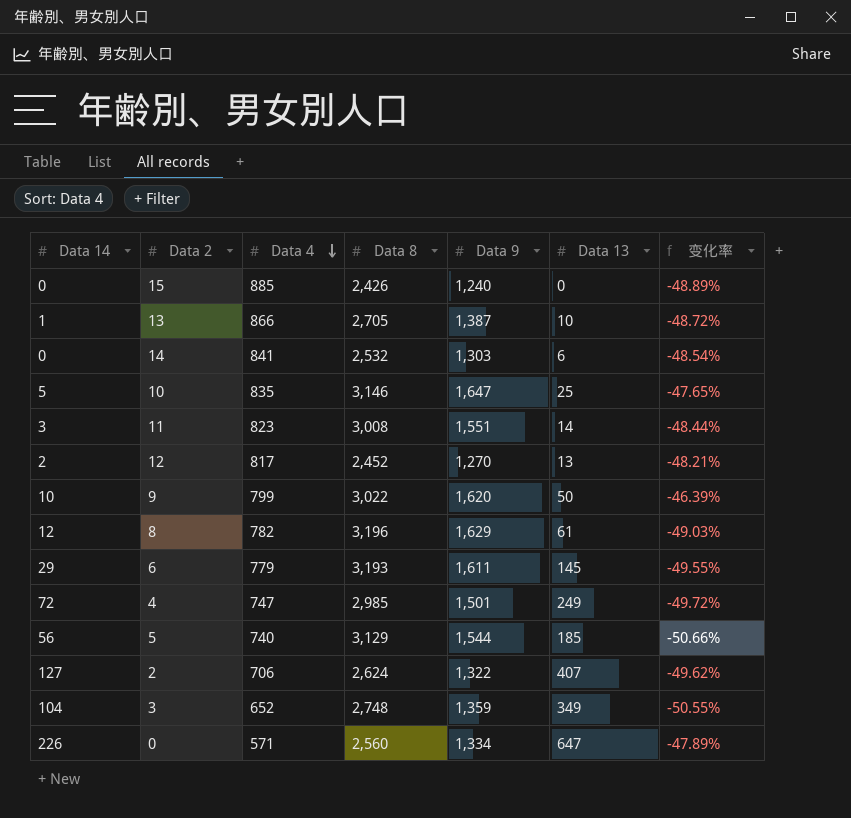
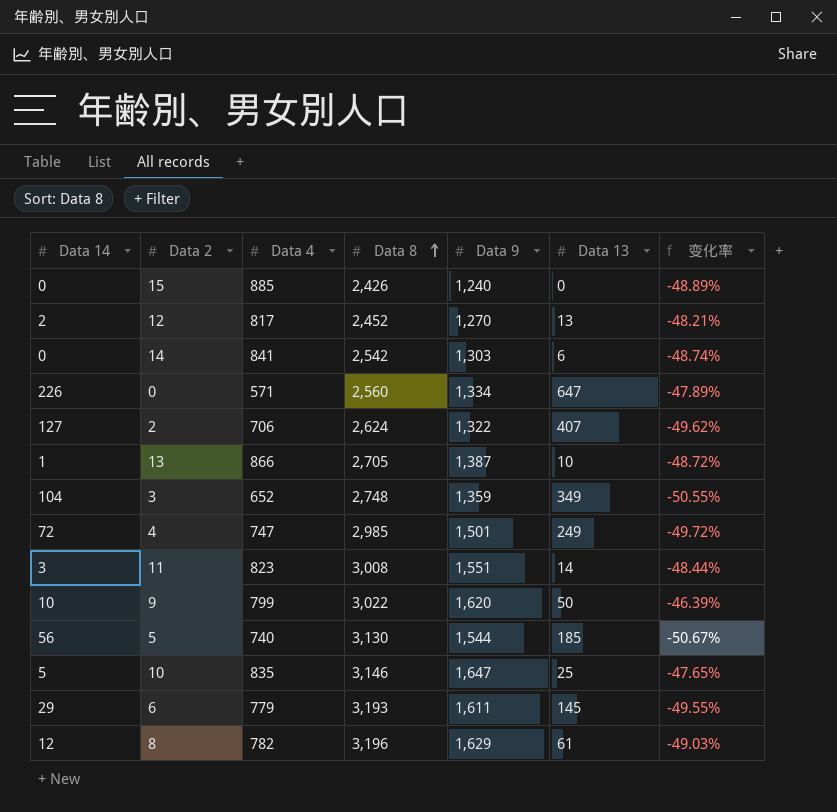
row order: Data 4 descending -> Data 8 ascending
14 | Data 8: 2,532 -> 2,542
14 | 变化率: -48.54% -> -48.74%
5 | Data 8: 3,129 -> 3,130
5 | 变化率: -50.66% -> -50.67%

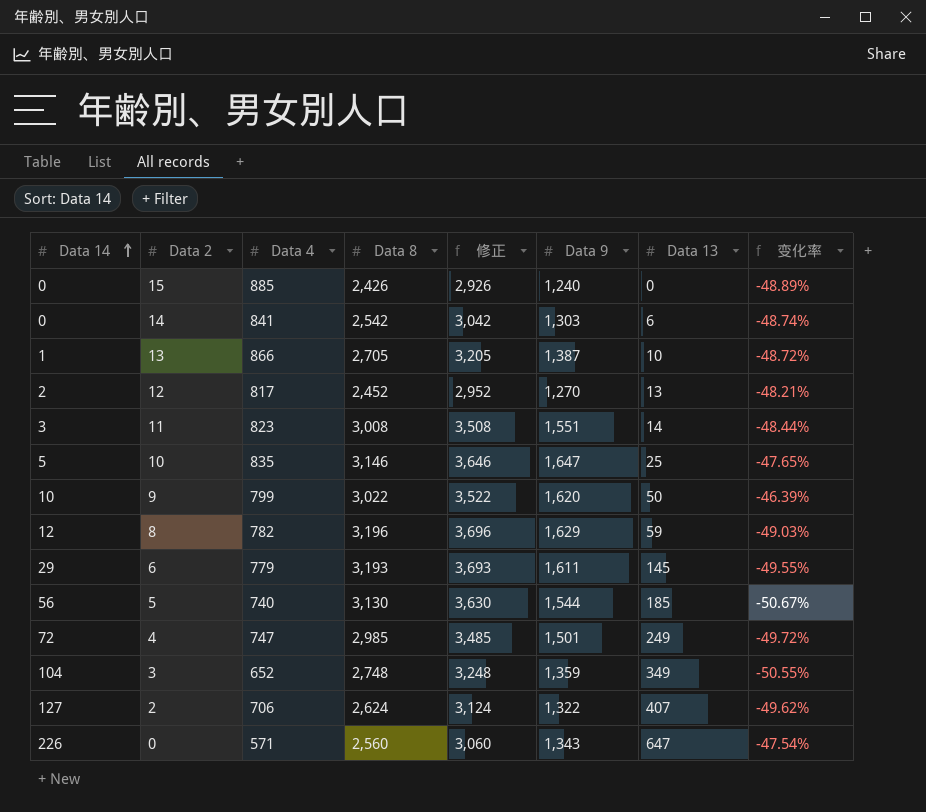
row order: Data 8 ascending -> Data 14 ascending
column 修正 | formula: none -> [Data 8] + 500
8 | Data 13: 61 -> 59
0 | Data 9: 1,334 -> 1,343
0 | 变化率: -47.89% -> -47.54%

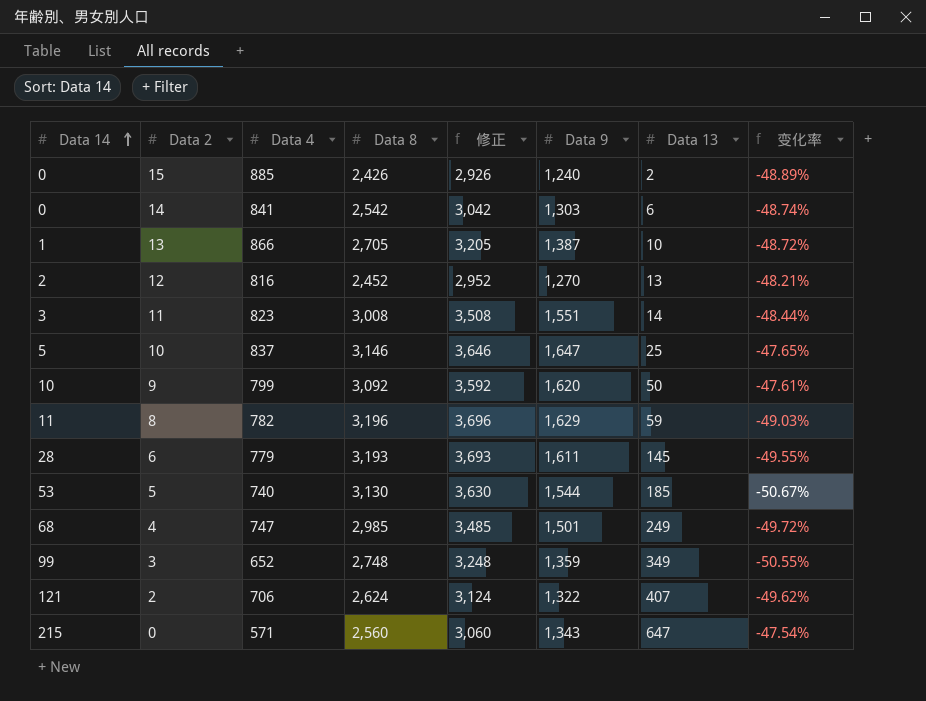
15 | Data 13: 0 -> 2
12 | Data 4: 817 -> 816
10 | Data 4: 835 -> 837
9 | Data 8: 3,022 -> 3,092
9 | 修正: 3,522 -> 3,592
9 | 变化率: -46.39% -> -47.61%
8 | Data 14: 12 -> 11
6 | Data 14: 29 -> 28
5 | Data 14: 56 -> 53
4 | Data 14: 72 -> 68
3 | Data 14: 104 -> 99
2 | Data 14: 127 -> 121
0 | Data 14: 226 -> 215

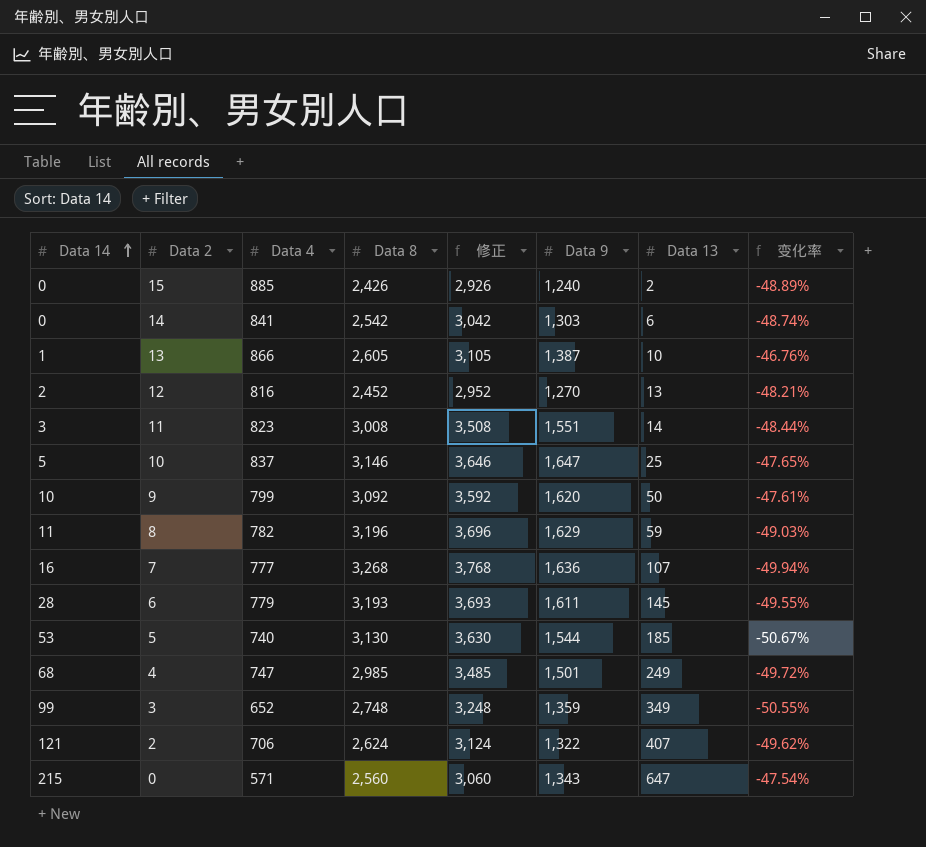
13 | Data 8: 2,705 -> 2,605
13 | 修正: 3,205 -> 3,105
13 | 变化率: -48.72% -> -46.76%
row 7: none -> 16 | 777 | 3,268 | 3,768 | 1,636 | 107 | -49.94%

